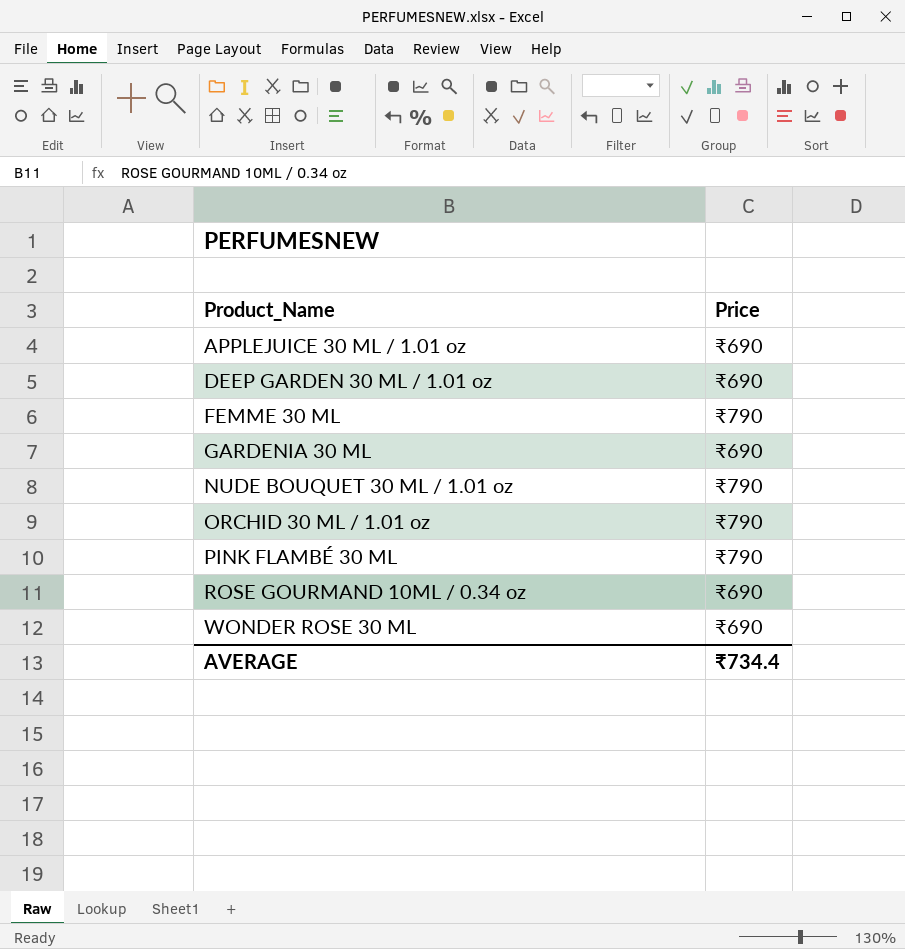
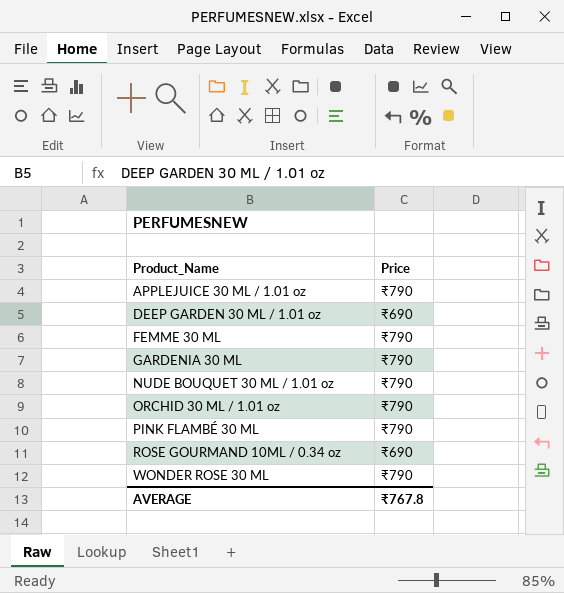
APPLEJUICE 30 ML / 1.01 oz | Price: ₹690 -> ₹790
GARDENIA 30 ML | Price: ₹690 -> ₹790
WONDER ROSE 30 ML | Price: ₹690 -> ₹790
AVERAGE | Price: ₹734.4 -> ₹767.8

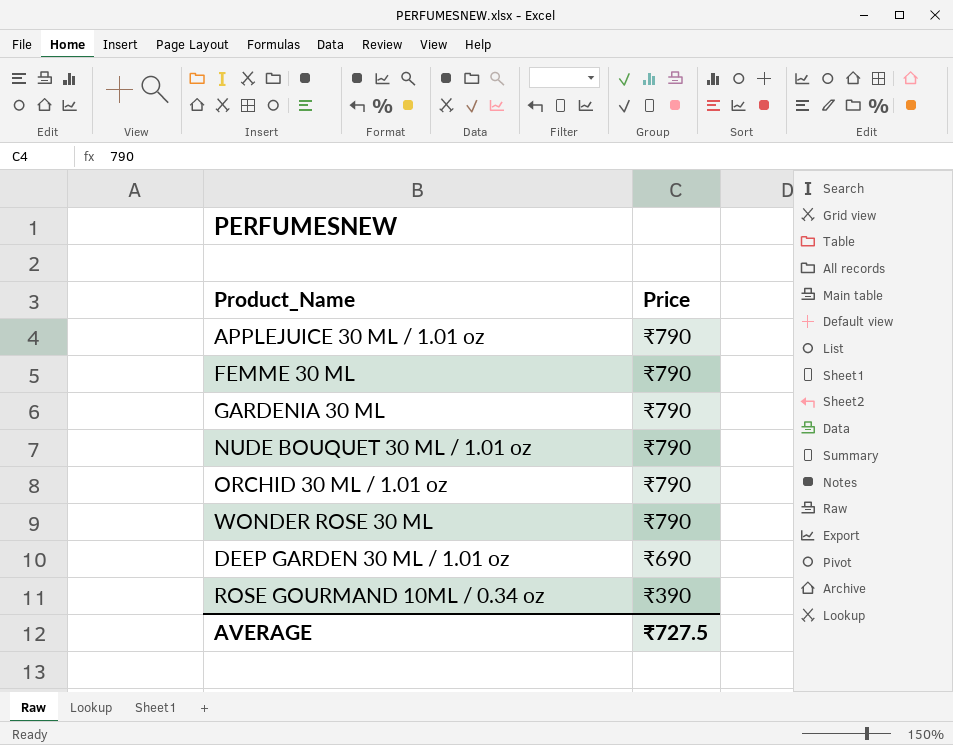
row order: Product_Name ascending -> Price descending
row PINK FLAMBÉ 30 ML: ₹790 -> none
ROSE GOURMAND 10ML / 0.34 oz | Price: ₹690 -> ₹390
AVERAGE | Price: ₹767.8 -> ₹727.5

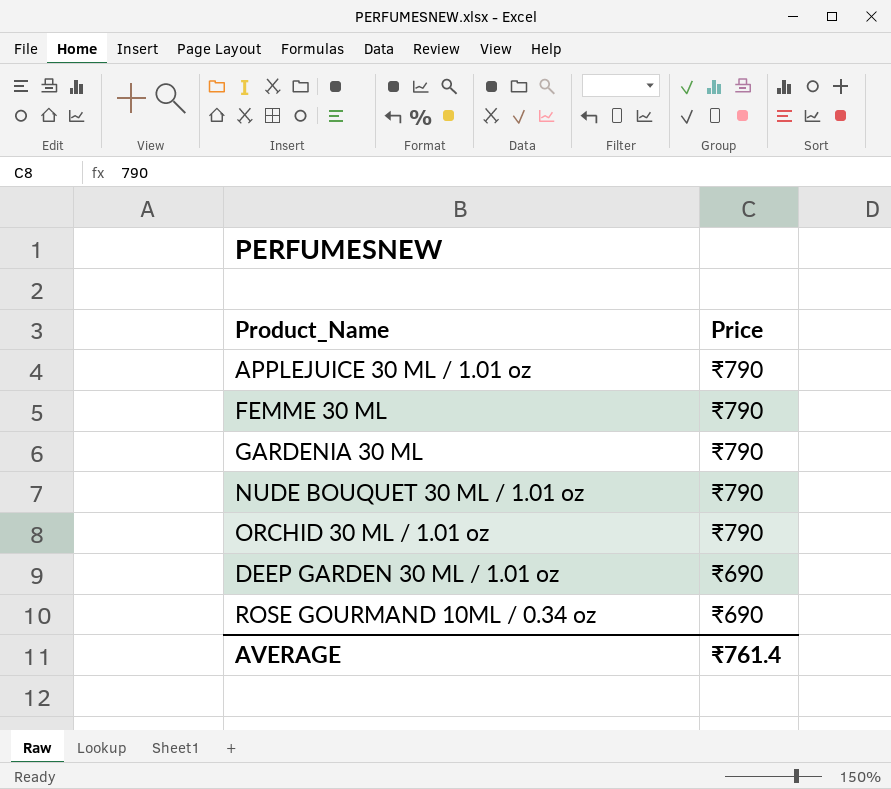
row WONDER ROSE 30 ML: ₹790 -> none
ROSE GOURMAND 10ML / 0.34 oz | Price: ₹390 -> ₹690
AVERAGE | Price: ₹727.5 -> ₹761.4

